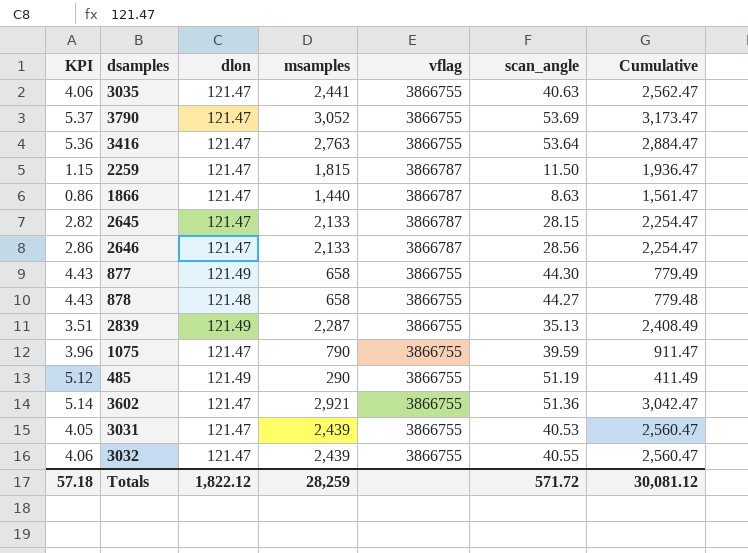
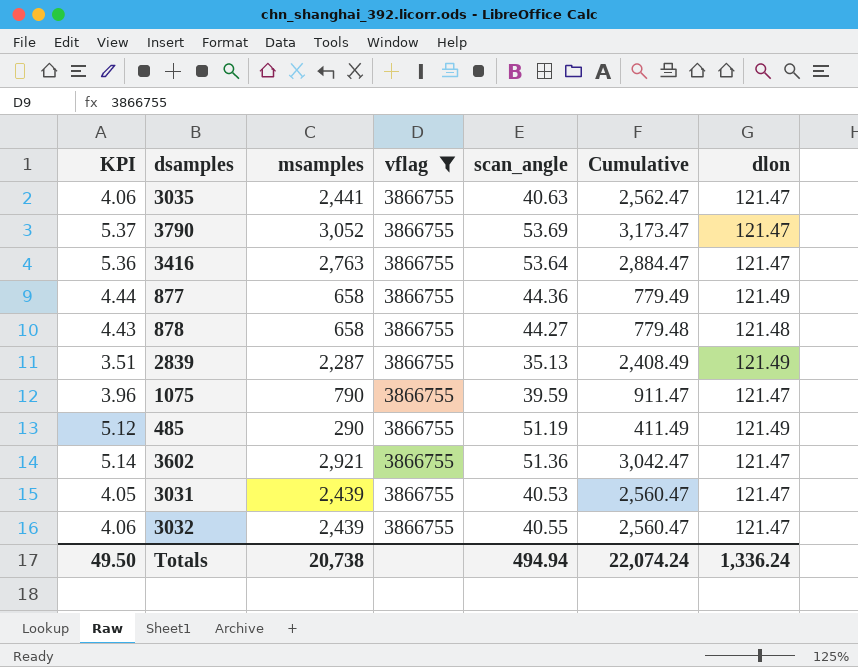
filter: none -> vflag = 3866755
column dlon | position: 3 -> 7
877 | KPI: 4.43 -> 4.44
877 | scan_angle: 44.30 -> 44.36
Totals | KPI: 57.18 -> 49.50
Totals | msamples: 28,259 -> 20,738
Totals | scan_angle: 571.72 -> 494.94
Totals | Cumulative: 30,081.12 -> 22,074.24
Totals | dlon: 1,822.12 -> 1,336.24

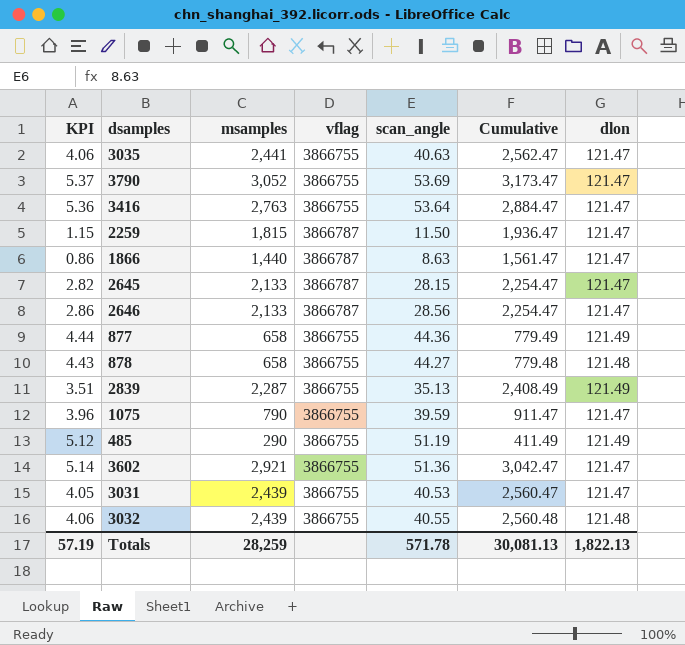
filter: vflag = 3866755 -> none
3032 | Cumulative: 2,560.47 -> 2,560.48
3032 | dlon: 121.47 -> 121.48
Totals | KPI: 49.50 -> 57.19
Totals | msamples: 20,738 -> 28,259
Totals | scan_angle: 494.94 -> 571.78
Totals | Cumulative: 22,074.24 -> 30,081.13
Totals | dlon: 1,336.24 -> 1,822.13

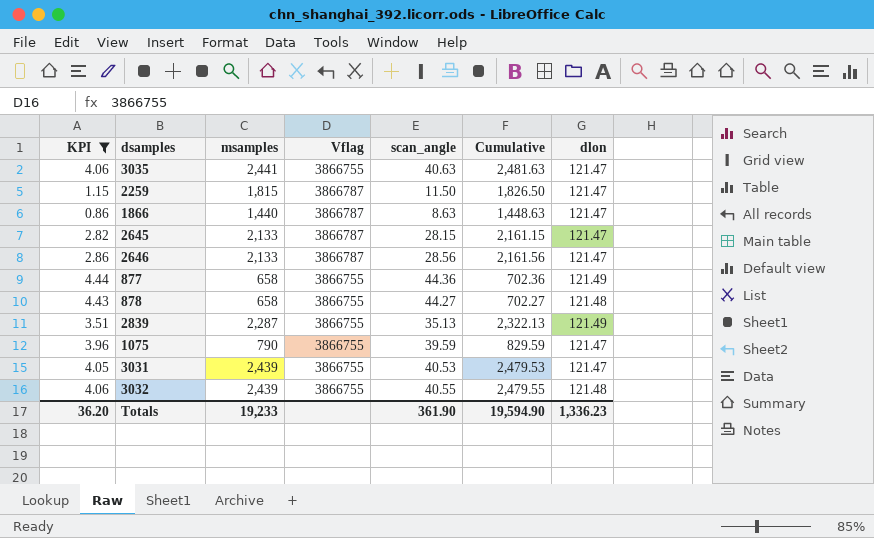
filter: none -> KPI <= 4.44
column name: vflag -> Vflag
column Cumulative | formula: [msamples] + [dlon] -> [msamples] + [scan_angle]
Totals | KPI: 57.19 -> 36.20
Totals | msamples: 28,259 -> 19,233
Totals | scan_angle: 571.78 -> 361.90
Totals | Cumulative: 30,081.13 -> 19,594.90
Totals | dlon: 1,822.13 -> 1,336.23

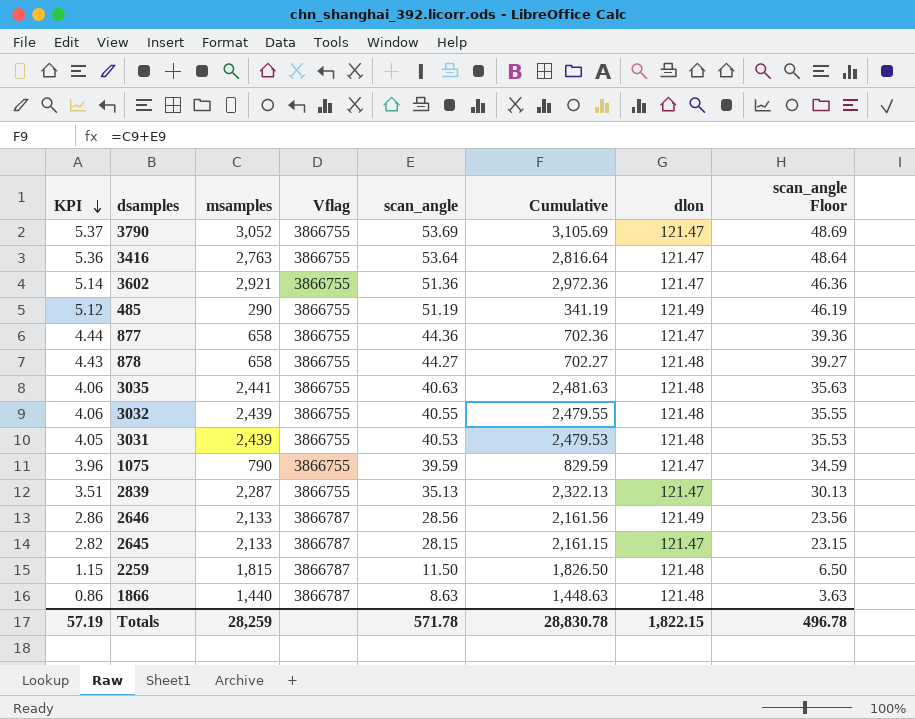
filter: KPI <= 4.44 -> none
row order: none -> KPI descending
column scan_angle Floor | formula: none -> [scan_angle] - 5
877 | dlon: 121.49 -> 121.47
3035 | dlon: 121.47 -> 121.48
3031 | dlon: 121.47 -> 121.48
2839 | dlon: 121.49 -> 121.47
2646 | dlon: 121.47 -> 121.49
2259 | dlon: 121.47 -> 121.48
1866 | dlon: 121.47 -> 121.48
Totals | KPI: 36.20 -> 57.19
Totals | msamples: 19,233 -> 28,259
Totals | scan_angle: 361.90 -> 571.78
Totals | Cumulative: 19,594.90 -> 28,830.78
Totals | dlon: 1,336.23 -> 1,822.15

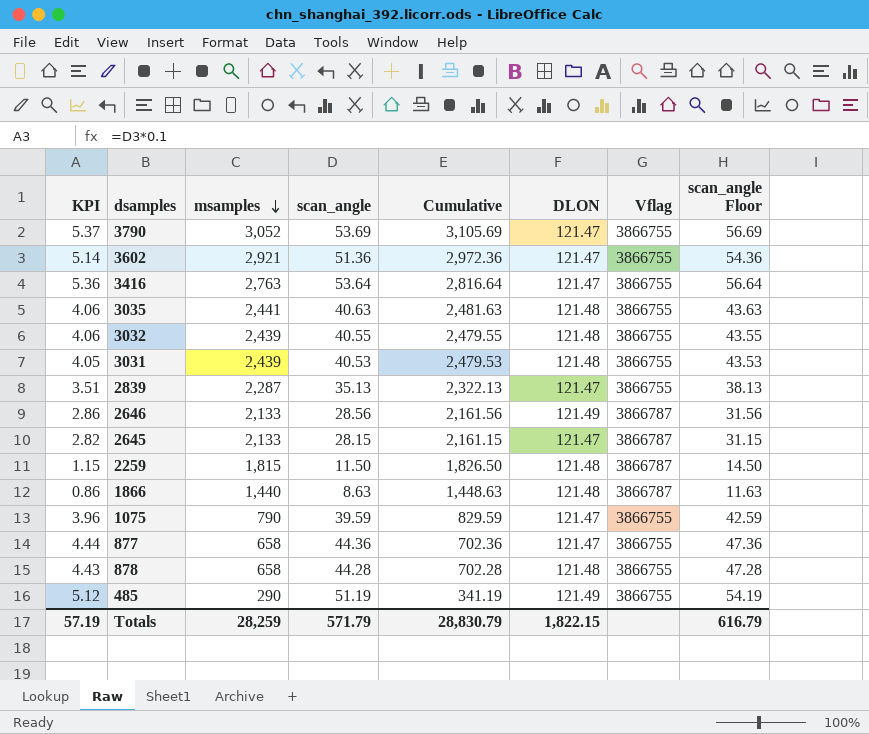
row order: KPI descending -> msamples descending
column name: dlon -> DLON
column Vflag | position: 4 -> 7
column scan_angle Floor | formula: [scan_angle] - 5 -> [scan_angle] + 3
878 | scan_angle: 44.27 -> 44.28
878 | Cumulative: 702.27 -> 702.28
Totals | scan_angle: 571.78 -> 571.79
Totals | Cumulative: 28,830.78 -> 28,830.79
Totals | scan_angle Floor: 496.78 -> 616.79

